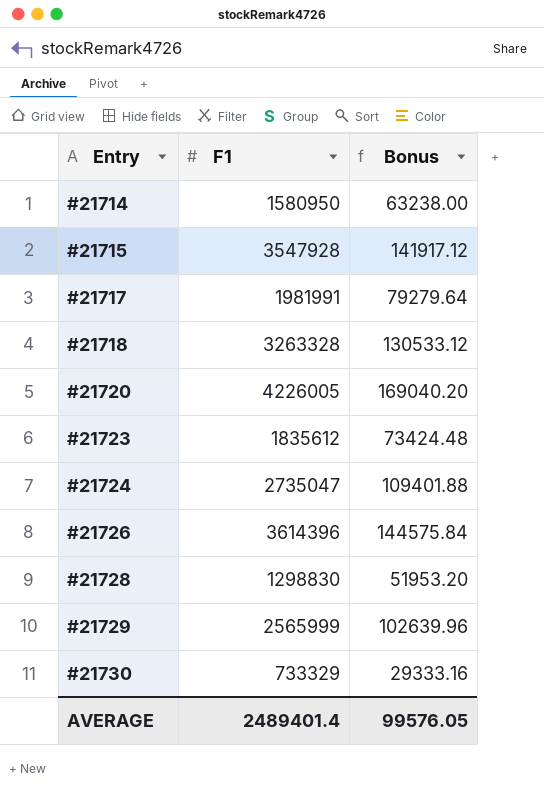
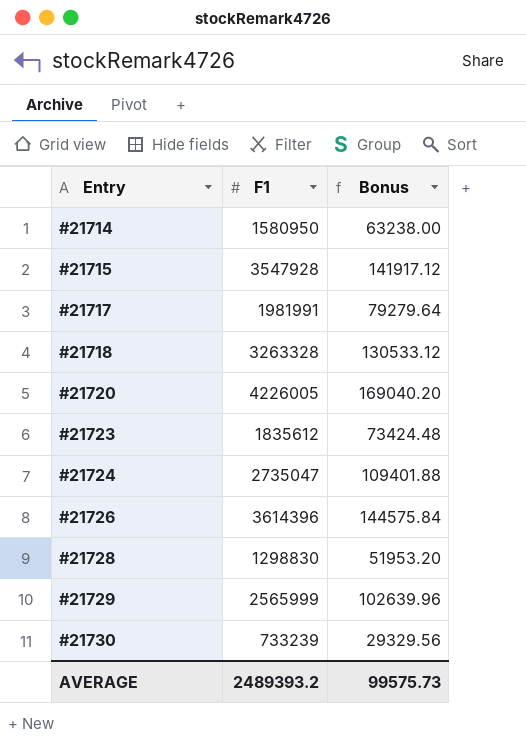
#21730 | F1: 733329 -> 733239
#21730 | Bonus: 29333.16 -> 29329.56
AVERAGE | F1: 2489401.4 -> 2489393.2
AVERAGE | Bonus: 99576.05 -> 99575.73

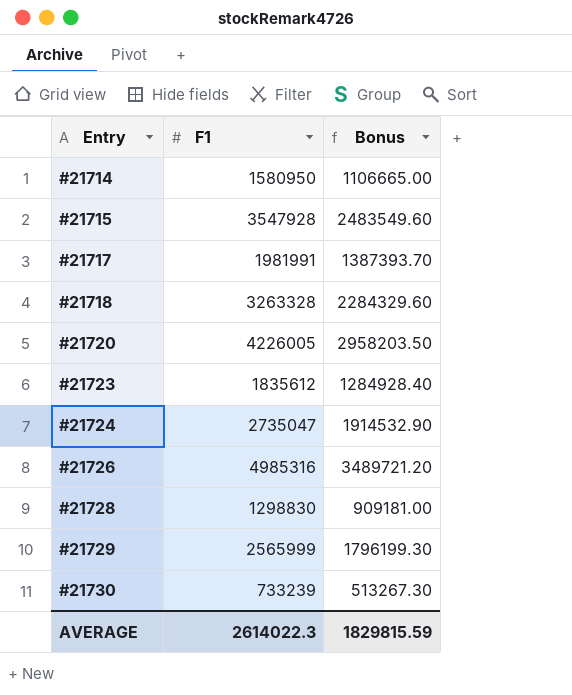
column Bonus | formula: [F1] * 0.04 -> [F1] * 0.7
#21726 | F1: 3614396 -> 4985316
AVERAGE | F1: 2489393.2 -> 2614022.3
AVERAGE | Bonus: 99575.73 -> 1829815.59

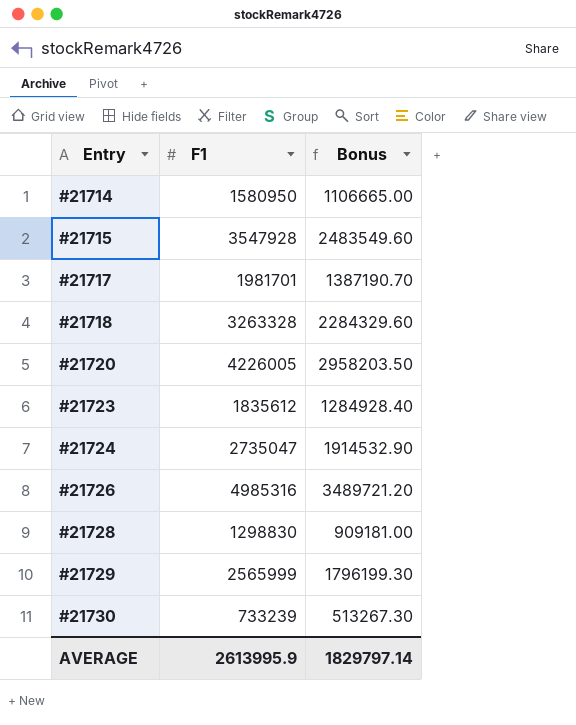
#21717 | F1: 1981991 -> 1981701
#21717 | Bonus: 1387393.70 -> 1387190.70
AVERAGE | F1: 2614022.3 -> 2613995.9
AVERAGE | Bonus: 1829815.59 -> 1829797.14

